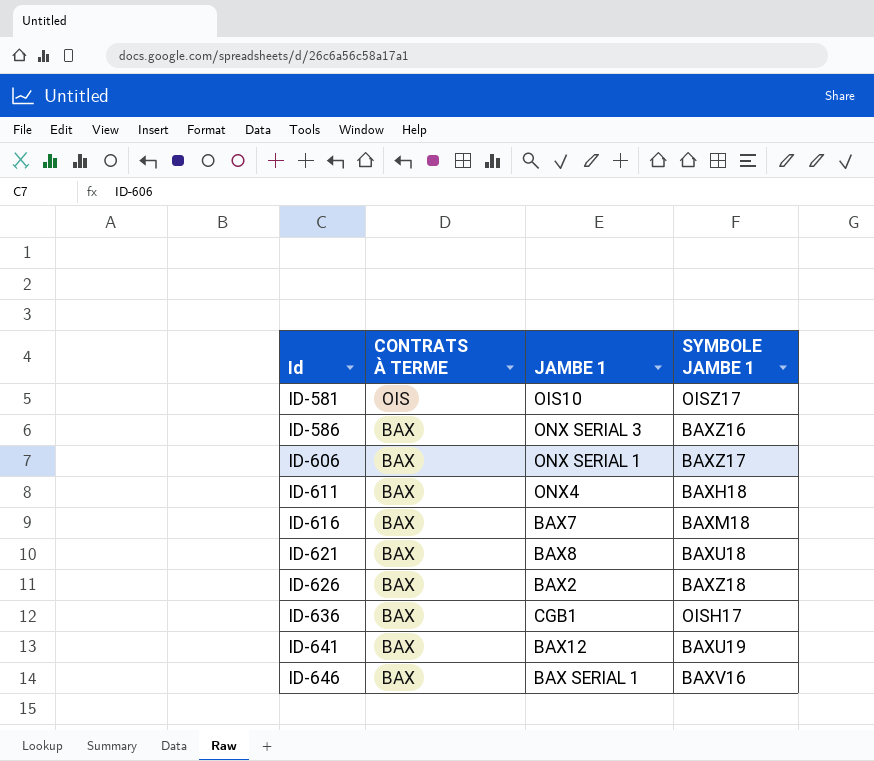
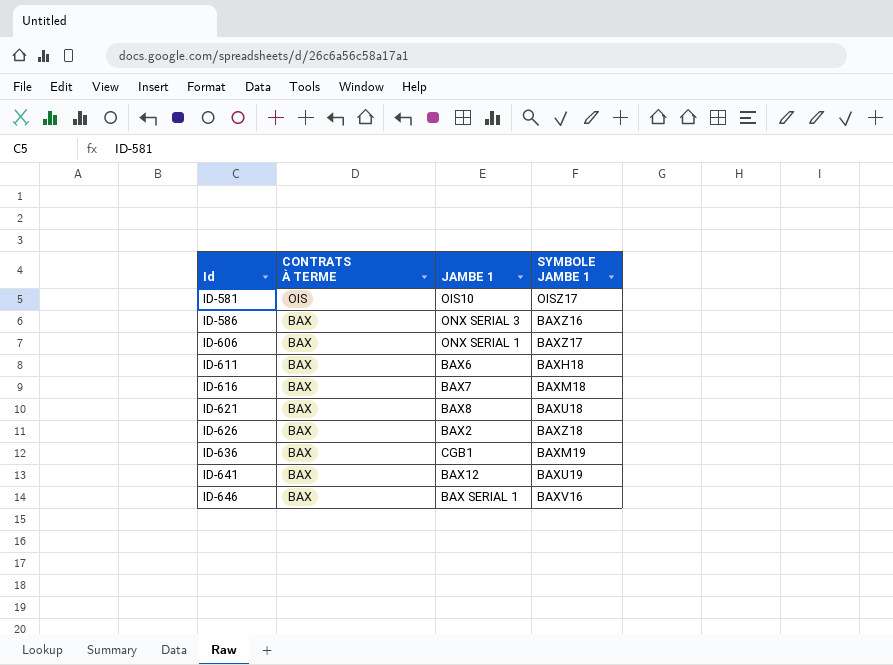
ID-611 | JAMBE 1: ONX4 -> BAX6
ID-636 | SYMBOLE JAMBE 1: OISH17 -> BAXM19

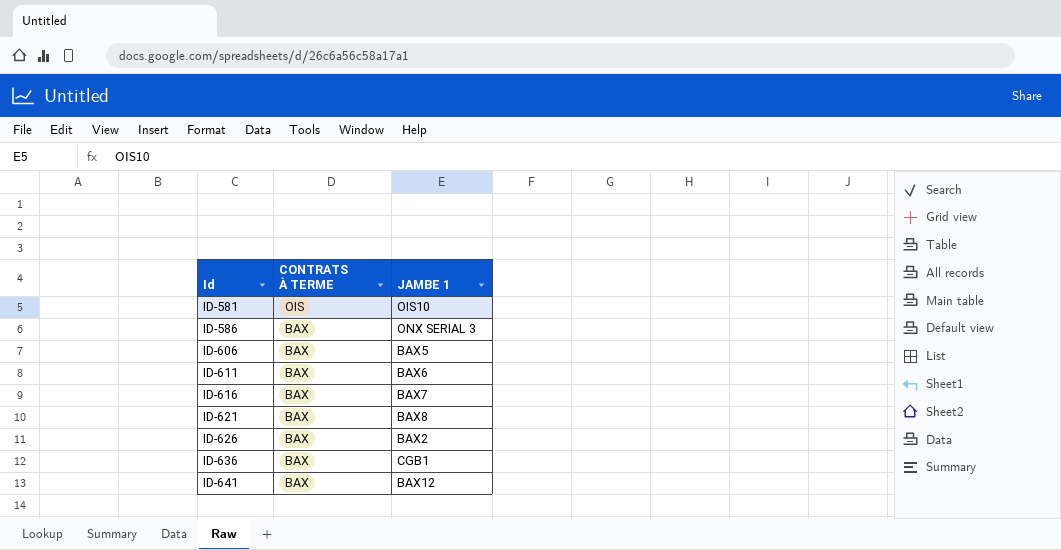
column SYMBOLE JAMBE 1 | position: 4 -> none
row ID-646: BAX | BAX SERIAL 1 | BAXV16 -> none
ID-606 | JAMBE 1: ONX SERIAL 1 -> BAX5

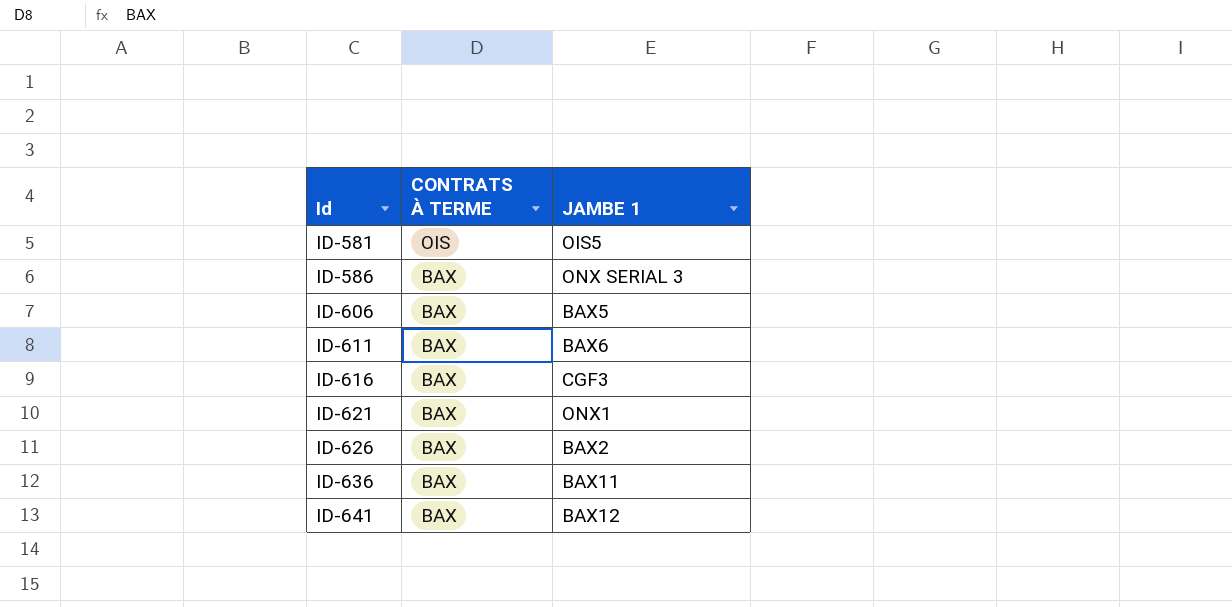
ID-581 | JAMBE 1: OIS10 -> OIS5
ID-616 | JAMBE 1: BAX7 -> CGF3
ID-621 | JAMBE 1: BAX8 -> ONX1
ID-636 | JAMBE 1: CGB1 -> BAX11

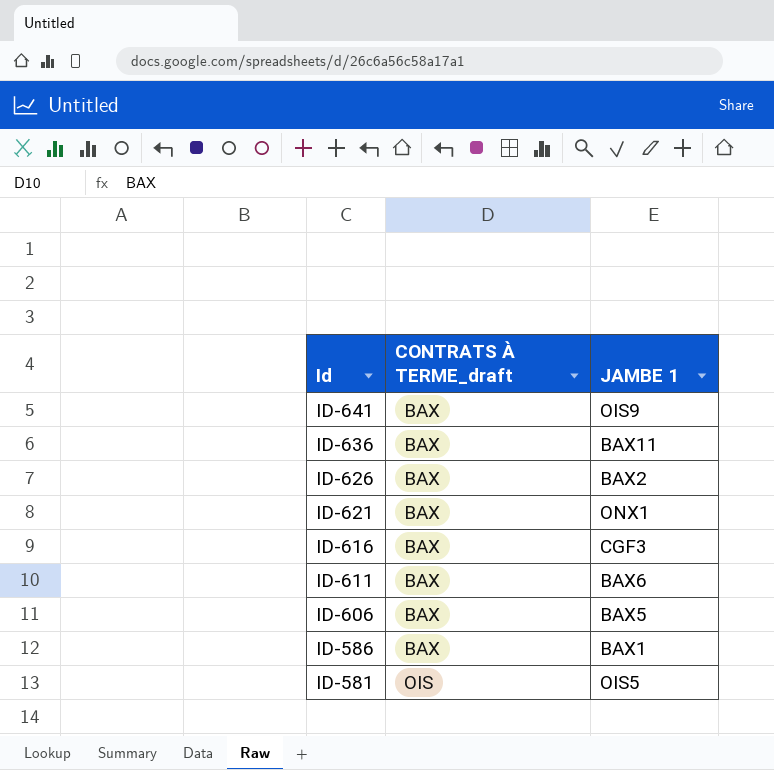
row order: Id ascending -> Id descending
column name: CONTRATS À TERME -> CONTRATS À TERME_draft
ID-641 | JAMBE 1: BAX12 -> OIS9
ID-586 | JAMBE 1: ONX SERIAL 3 -> BAX1

